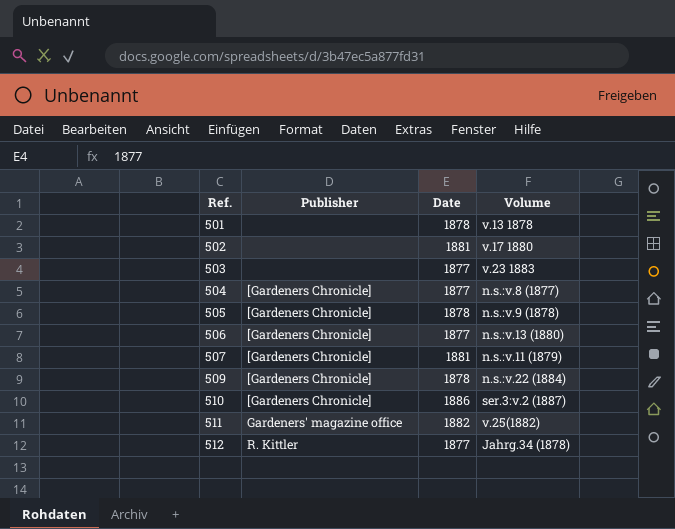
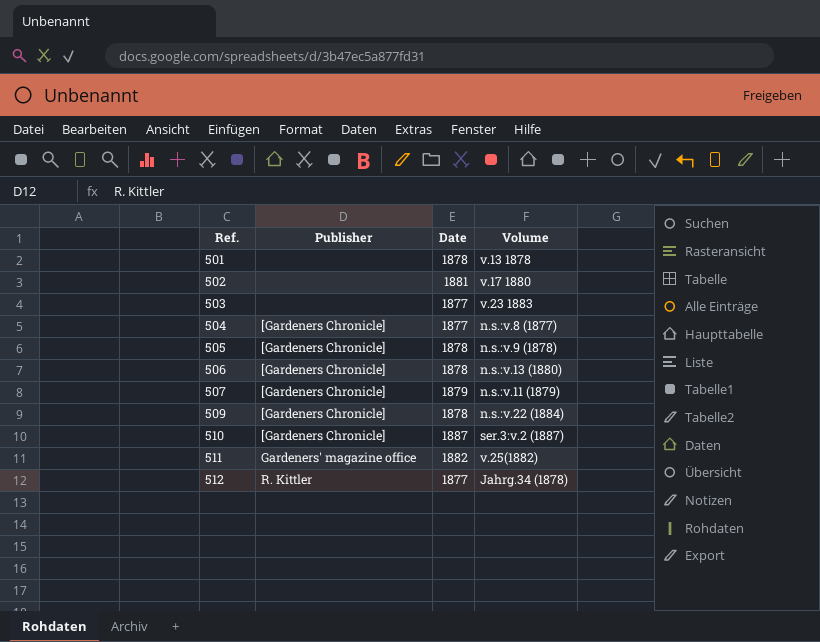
506 | Date: 1877 -> 1878
507 | Date: 1881 -> 1879
510 | Date: 1886 -> 1887

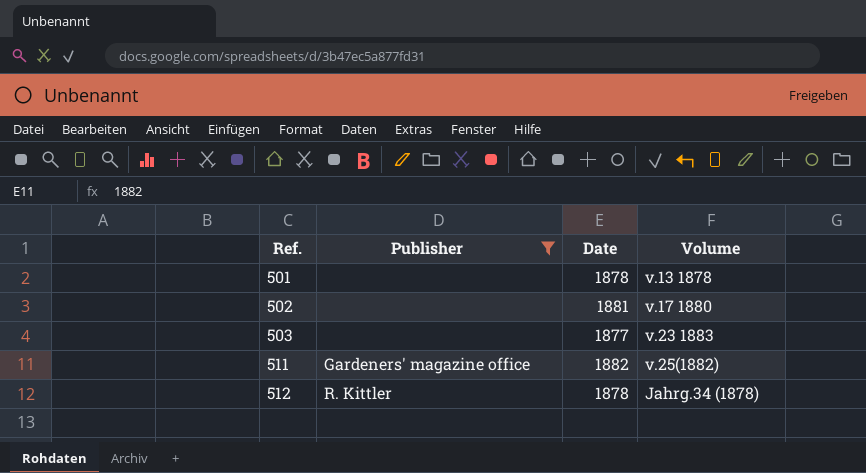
filter: none -> Publisher != [Gardeners Chronicle]
512 | Date: 1877 -> 1878

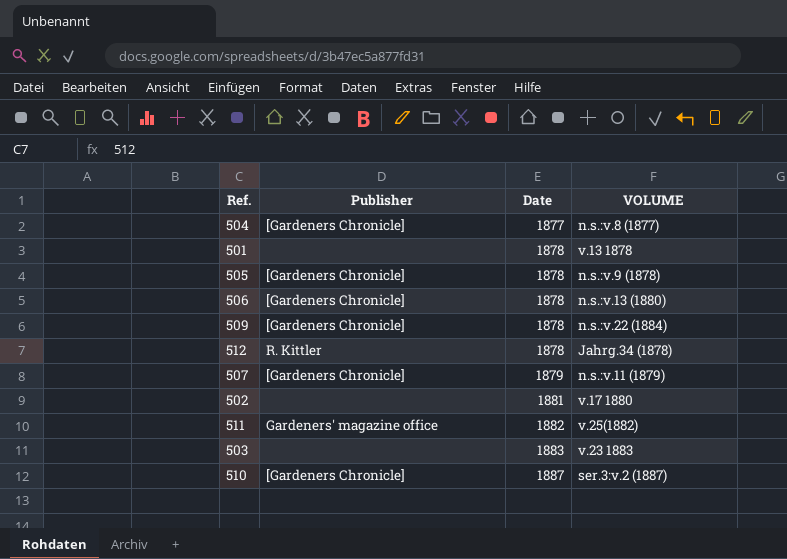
filter: Publisher != [Gardeners Chronicle] -> none
row order: Ref. ascending -> Date ascending
column name: Volume -> VOLUME
503 | Date: 1877 -> 1883

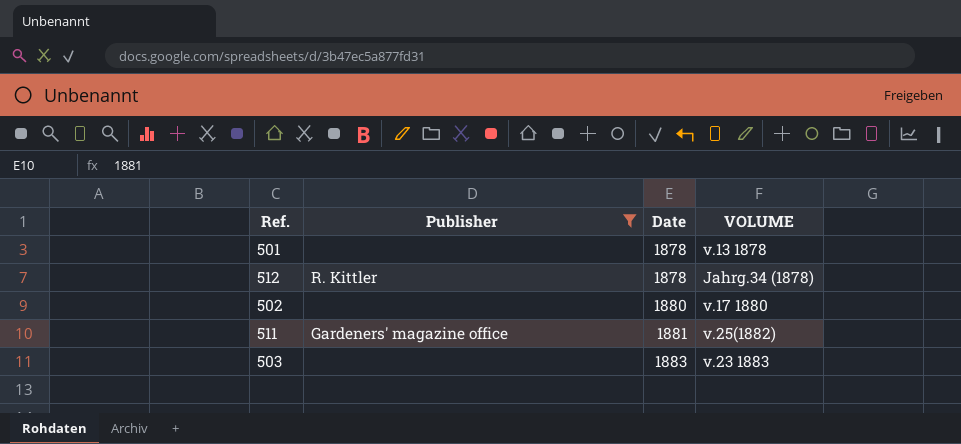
filter: none -> Publisher != [Gardeners Chronicle]
502 | Date: 1881 -> 1880
511 | Date: 1882 -> 1881

